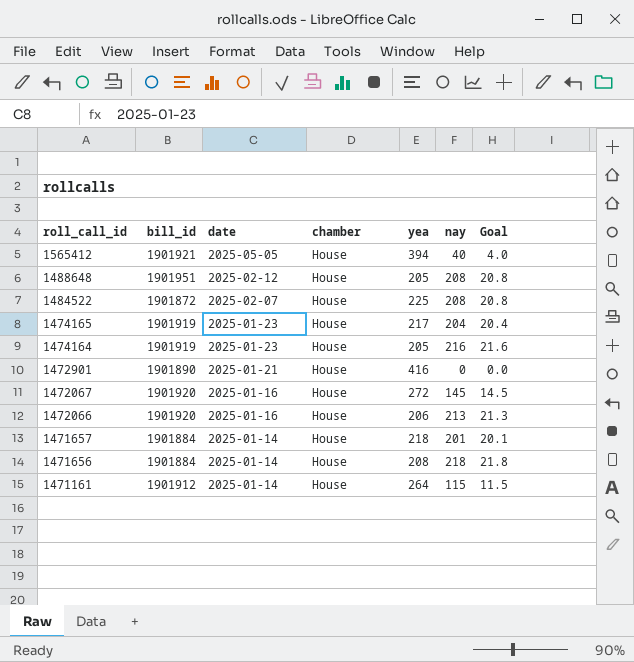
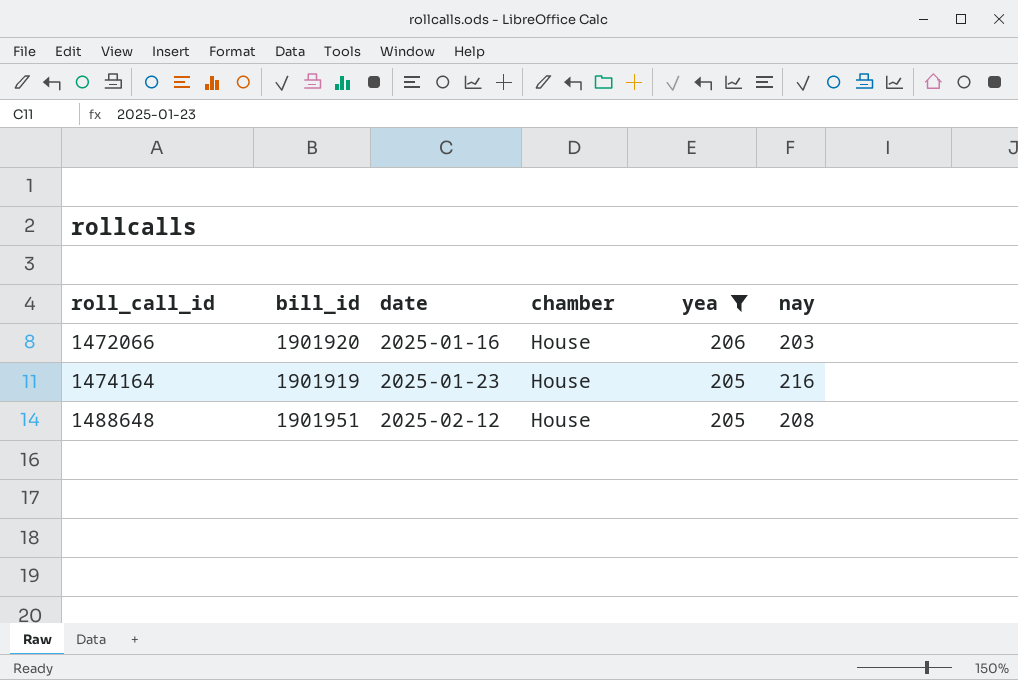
filter: none -> yea <= 206
row order: roll_call_id descending -> roll_call_id ascending
column Goal | formula: [nay] * 0.1 -> none
1472066 | nay: 213 -> 203

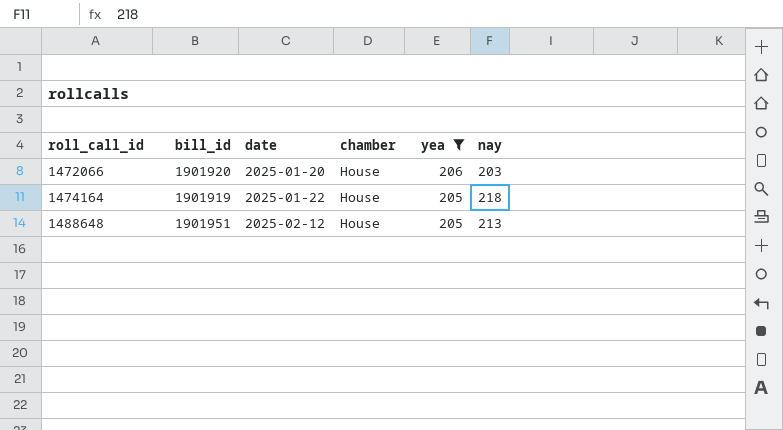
1472066 | date: 2025-01-16 -> 2025-01-20
1474164 | date: 2025-01-23 -> 2025-01-22
1474164 | nay: 216 -> 218
1488648 | nay: 208 -> 213

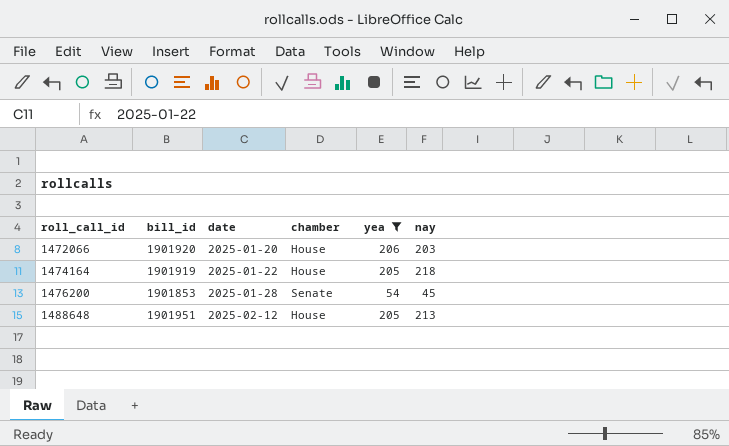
row 1476200: none -> 1901853 | 2025-01-28 | Senate | 54 | 45

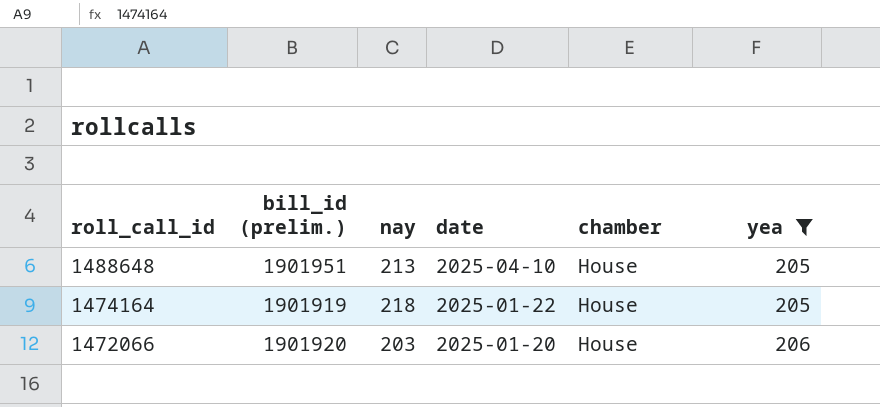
row order: roll_call_id ascending -> roll_call_id descending
column name: bill_id -> bill_id (prelim.)
column nay | position: 6 -> 3
row 1476200: 1901853 | 2025-01-28 | Senate | 54 | 45 -> none
1488648 | date: 2025-02-12 -> 2025-04-10

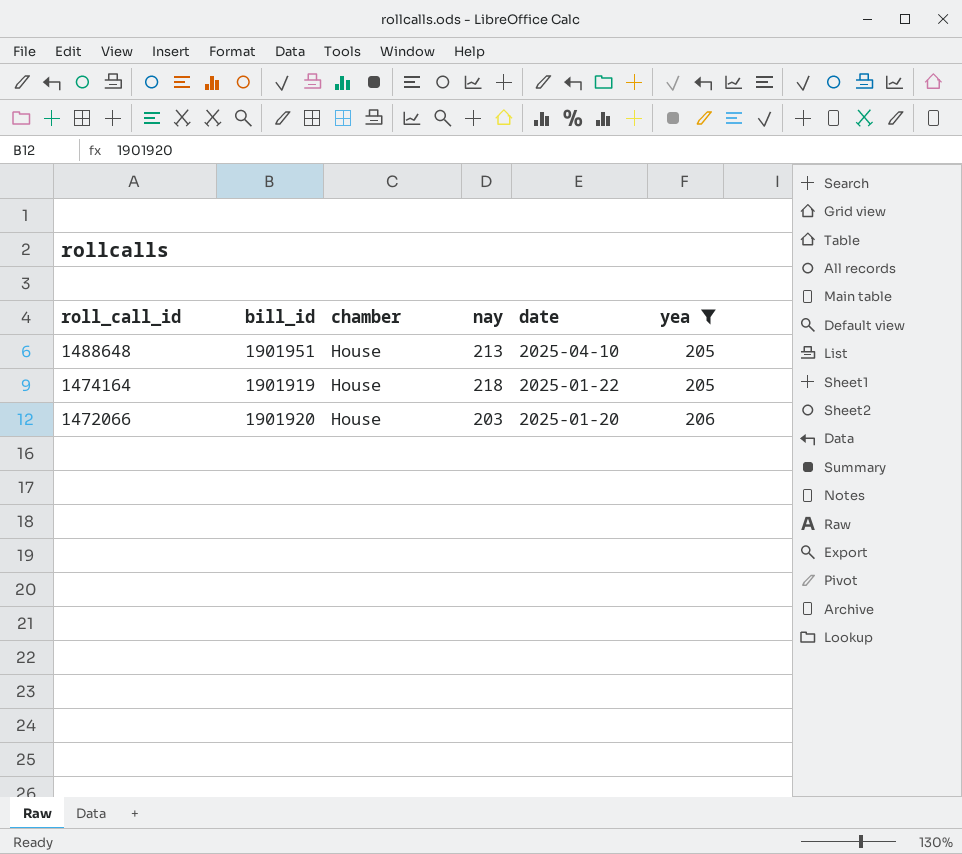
column name: bill_id (prelim.) -> bill_id
column chamber | position: 5 -> 3

